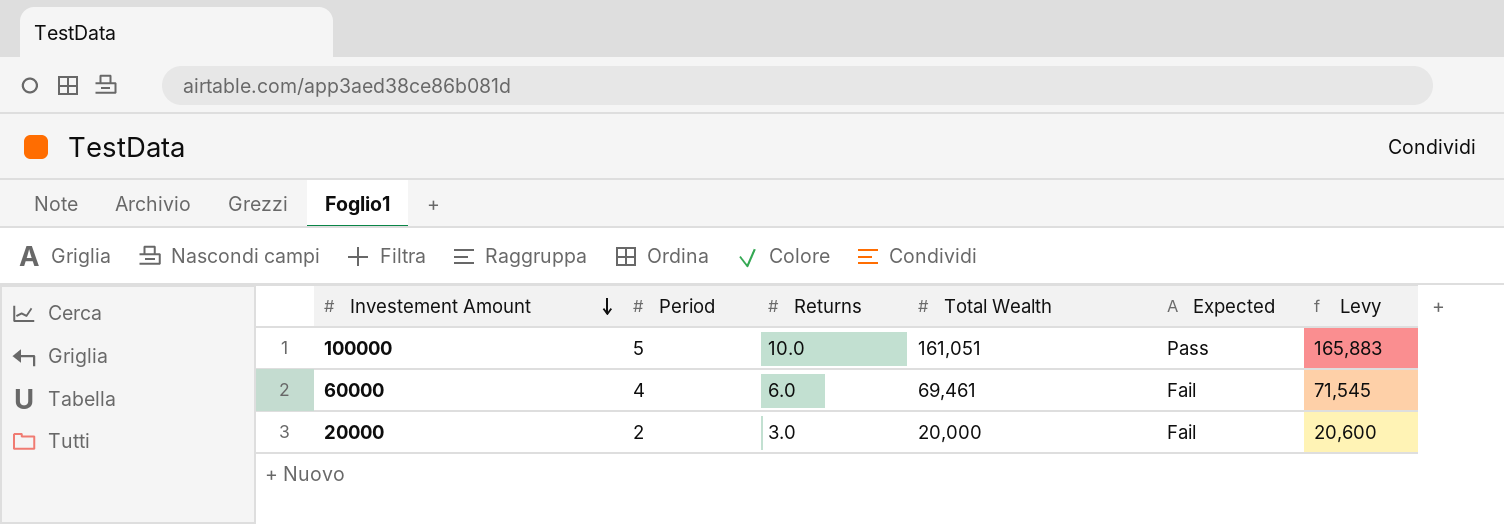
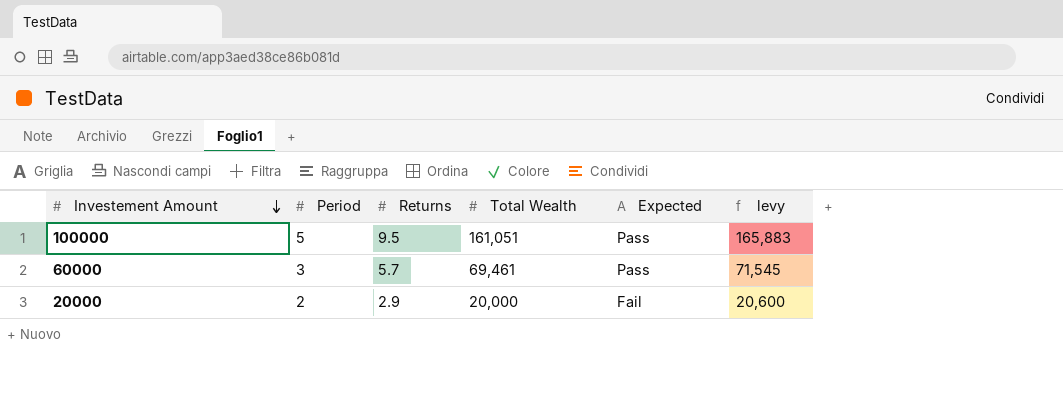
column name: Levy -> levy
100000 | Returns: 10.0 -> 9.5
60000 | Period: 4 -> 3
60000 | Returns: 6.0 -> 5.7
60000 | Expected: Fail -> Pass
20000 | Returns: 3.0 -> 2.9

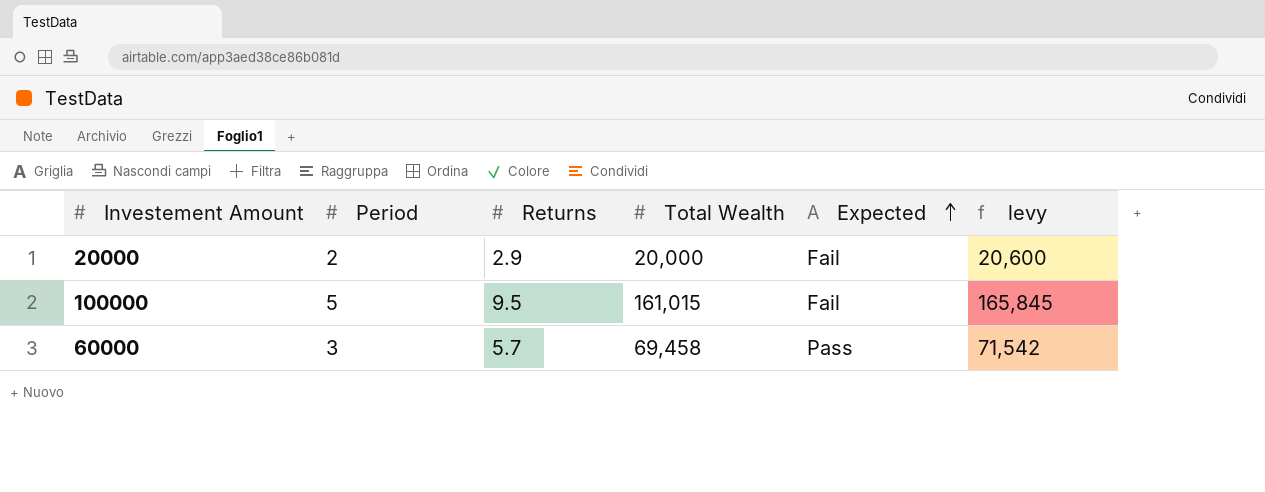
row order: Investement Amount descending -> Expected ascending
100000 | Total Wealth: 161,051 -> 161,015
100000 | Expected: Pass -> Fail
100000 | levy: 165,883 -> 165,845
60000 | Total Wealth: 69,461 -> 69,458
60000 | levy: 71,545 -> 71,542

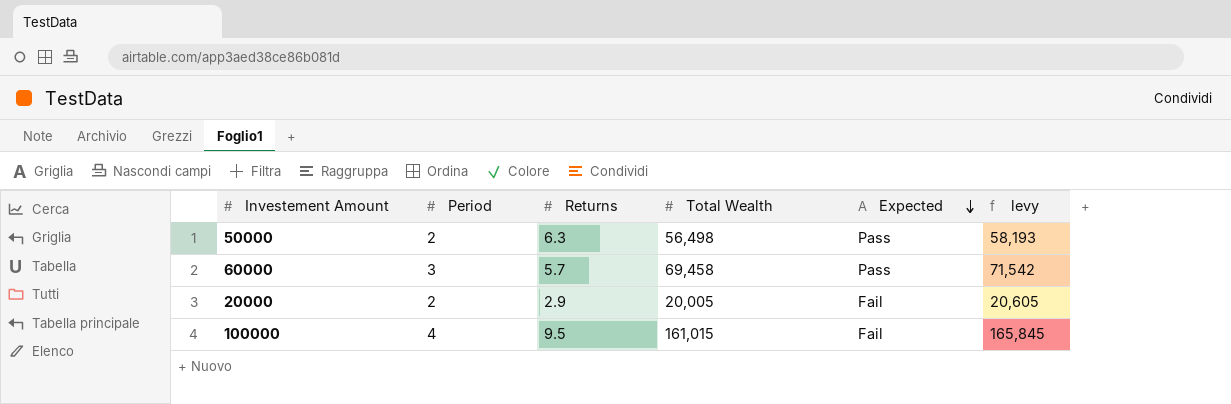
row order: Expected ascending -> Expected descending
row 50000: none -> 2 | 6.3 | 56,498 | Pass | 58,193
20000 | Total Wealth: 20,000 -> 20,005
20000 | levy: 20,600 -> 20,605
100000 | Period: 5 -> 4

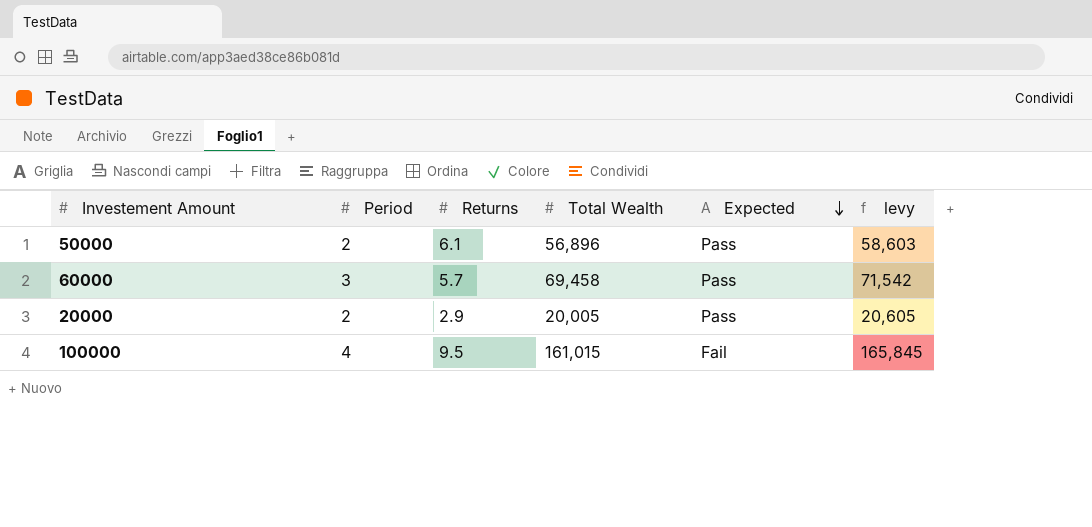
50000 | Returns: 6.3 -> 6.1
50000 | Total Wealth: 56,498 -> 56,896
50000 | levy: 58,193 -> 58,603
20000 | Expected: Fail -> Pass

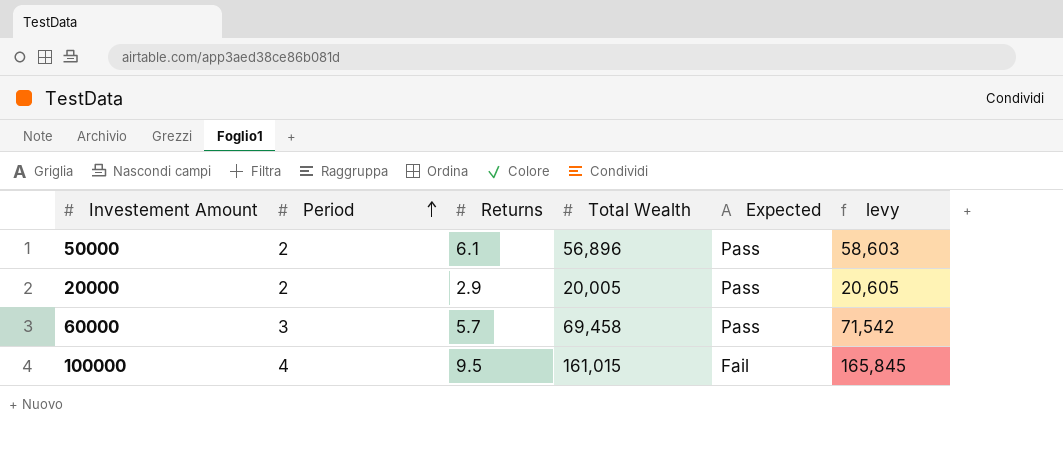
row order: Expected descending -> Period ascending

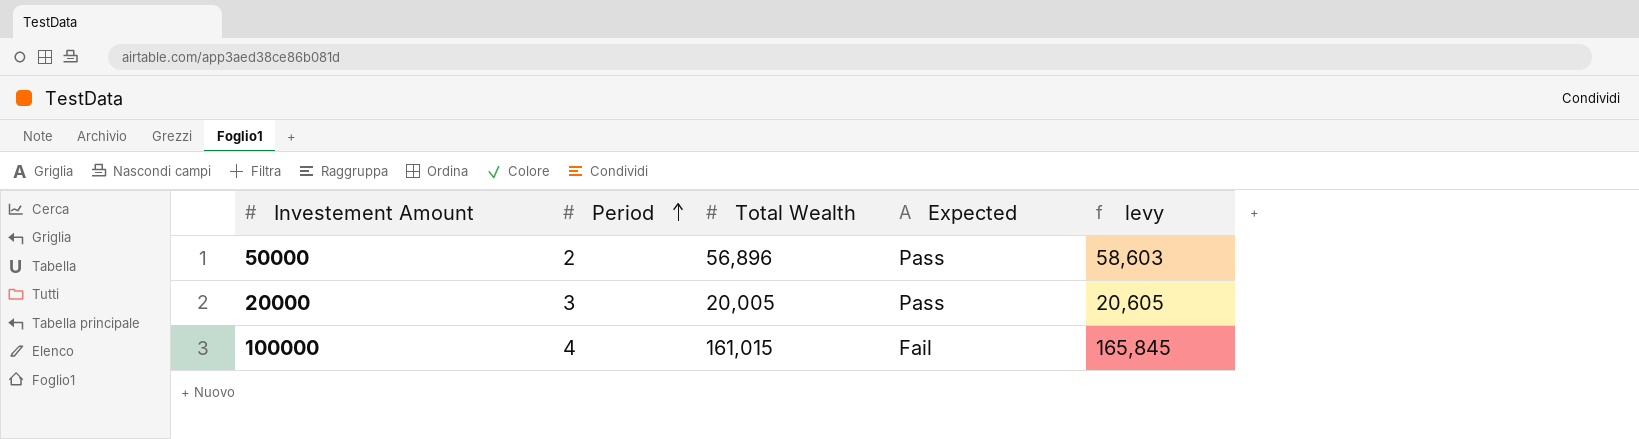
column Returns | position: 3 -> none
row 60000: 3 | 5.7 | 69,458 | Pass | 71,542 -> none
20000 | Period: 2 -> 3

